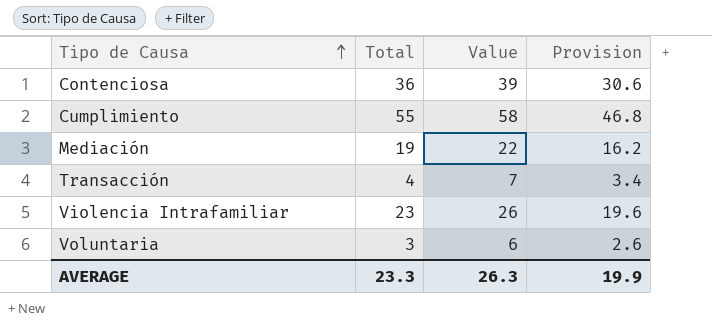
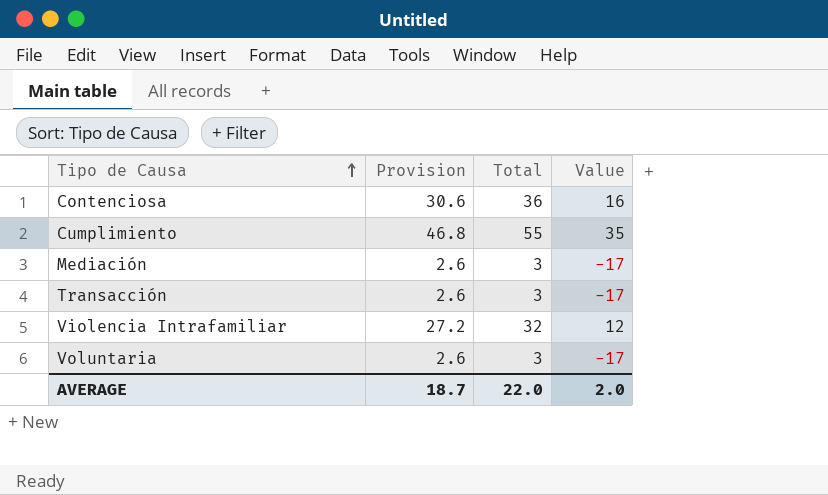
column Provision | position: 4 -> 2
column Value | formula: [Total] + 3 -> [Total] - 20
Mediación | Provision: 16.2 -> 2.6
Mediación | Total: 19 -> 3
Transacción | Provision: 3.4 -> 2.6
Transacción | Total: 4 -> 3
Violencia Intrafamiliar | Provision: 19.6 -> 27.2
Violencia Intrafamiliar | Total: 23 -> 32
AVERAGE | Provision: 19.9 -> 18.7
AVERAGE | Total: 23.3 -> 22.0
AVERAGE | Value: 26.3 -> 2.0

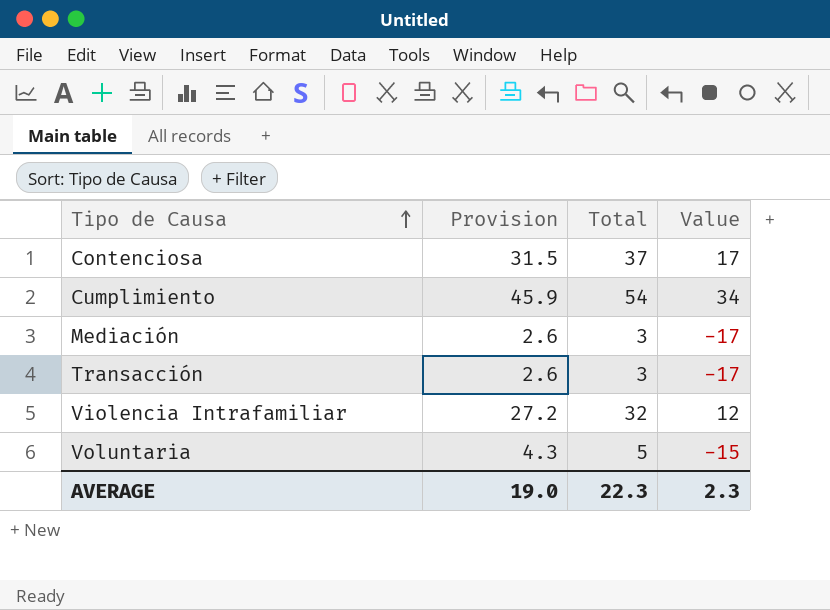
Contenciosa | Provision: 30.6 -> 31.5
Contenciosa | Total: 36 -> 37
Contenciosa | Value: 16 -> 17
Cumplimiento | Provision: 46.8 -> 45.9
Cumplimiento | Total: 55 -> 54
Cumplimiento | Value: 35 -> 34
Voluntaria | Provision: 2.6 -> 4.3
Voluntaria | Total: 3 -> 5
Voluntaria | Value: -17 -> -15
AVERAGE | Provision: 18.7 -> 19.0
AVERAGE | Total: 22.0 -> 22.3
AVERAGE | Value: 2.0 -> 2.3

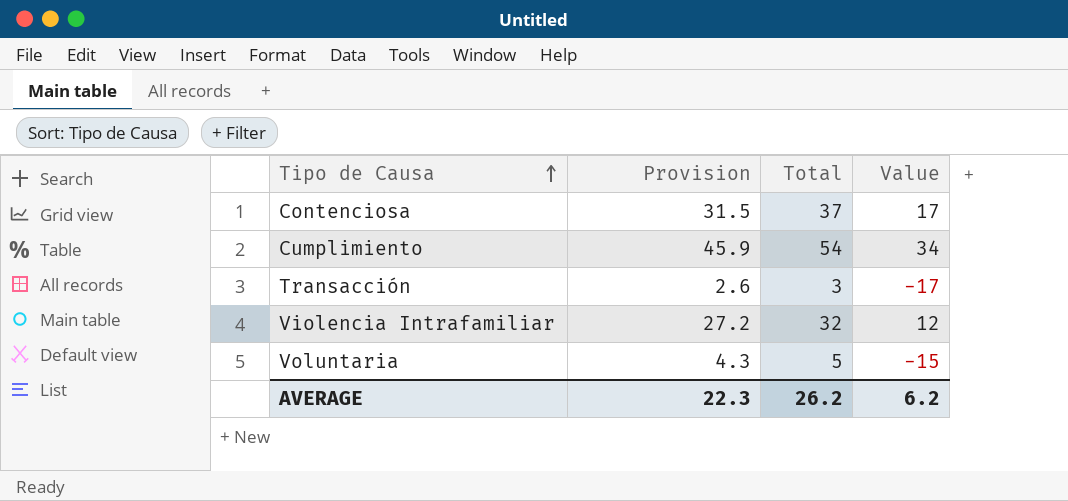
row Mediación: 2.6 | 3 | -17 -> none
AVERAGE | Provision: 19.0 -> 22.3
AVERAGE | Total: 22.3 -> 26.2
AVERAGE | Value: 2.3 -> 6.2

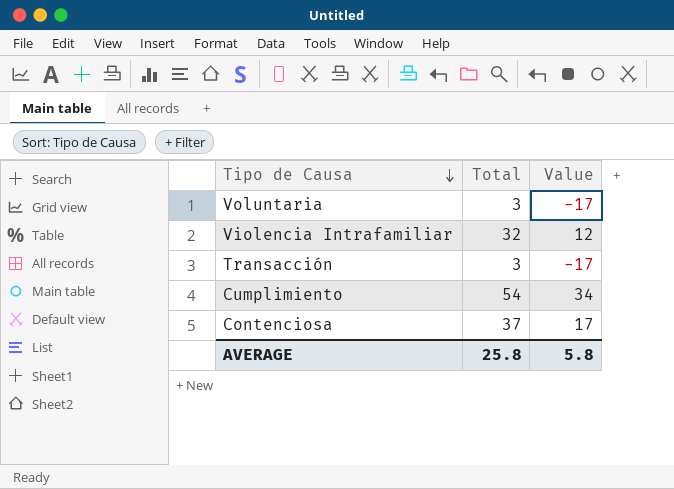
row order: Tipo de Causa ascending -> Tipo de Causa descending
column Provision | formula: [Total] * 0.85 -> none
Voluntaria | Total: 5 -> 3
Voluntaria | Value: -15 -> -17
AVERAGE | Total: 26.2 -> 25.8
AVERAGE | Value: 6.2 -> 5.8

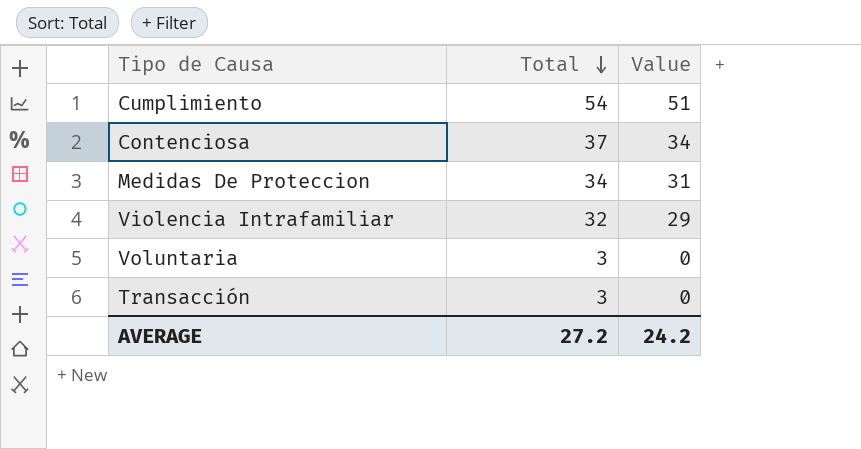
row order: Tipo de Causa descending -> Total descending
column Value | formula: [Total] - 20 -> [Total] - 3
row Medidas De Proteccion: none -> 34 | 31
AVERAGE | Total: 25.8 -> 27.2
AVERAGE | Value: 5.8 -> 24.2

